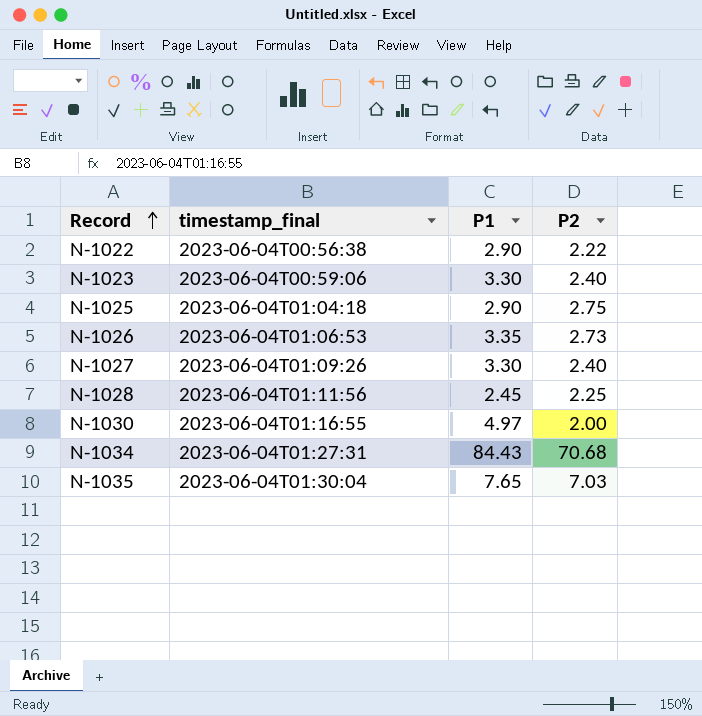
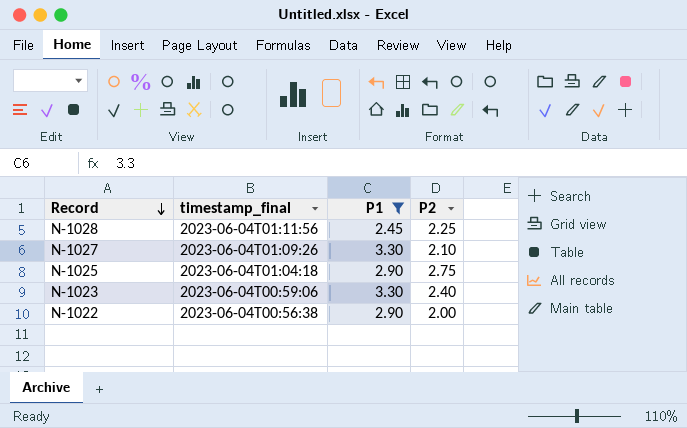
filter: none -> P1 <= 3.30
row order: Record ascending -> Record descending
N-1027 | P2: 2.40 -> 2.10
N-1022 | P2: 2.22 -> 2.00

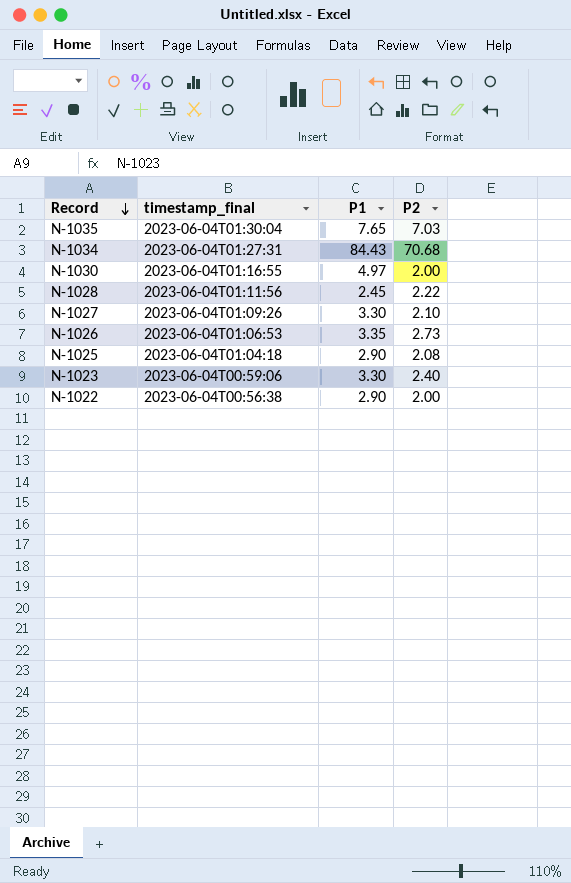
filter: P1 <= 3.30 -> none
N-1028 | P2: 2.25 -> 2.22
N-1025 | P2: 2.75 -> 2.08

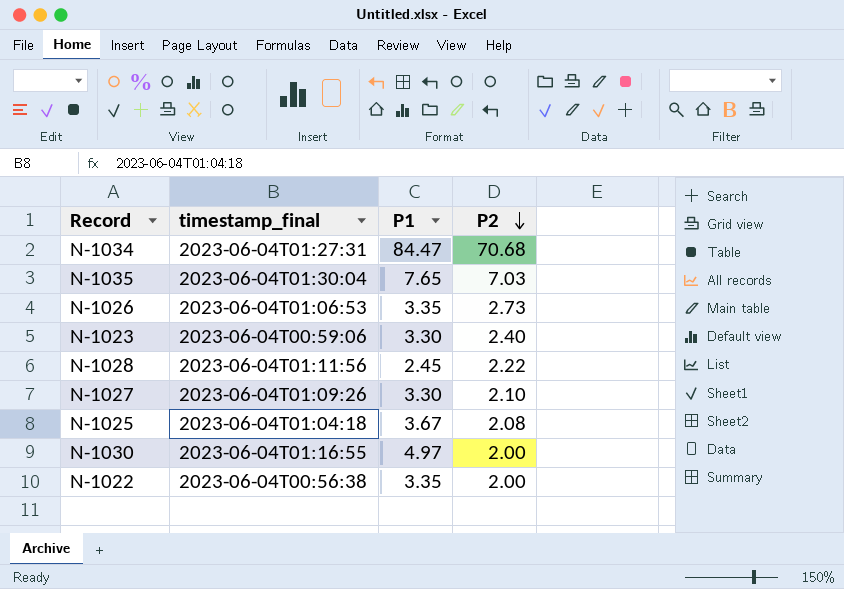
row order: Record descending -> P2 descending
N-1034 | P1: 84.43 -> 84.47
N-1025 | P1: 2.90 -> 3.67
N-1022 | P1: 2.90 -> 3.35

